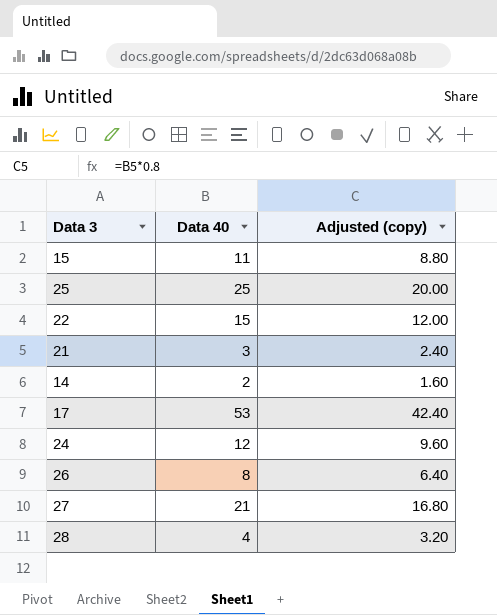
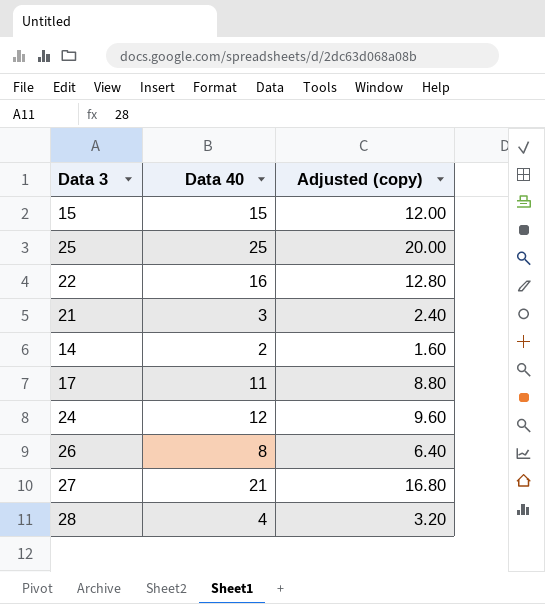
15 | Data 40: 11 -> 15
15 | Adjusted (copy): 8.80 -> 12.00
22 | Data 40: 15 -> 16
22 | Adjusted (copy): 12.00 -> 12.80
17 | Data 40: 53 -> 11
17 | Adjusted (copy): 42.40 -> 8.80

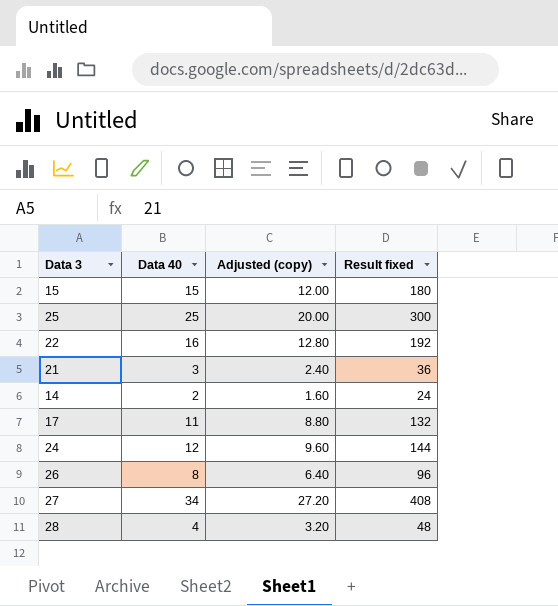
column Result fixed | formula: none -> [Data 40] * 12
27 | Data 40: 21 -> 34
27 | Adjusted (copy): 16.80 -> 27.20

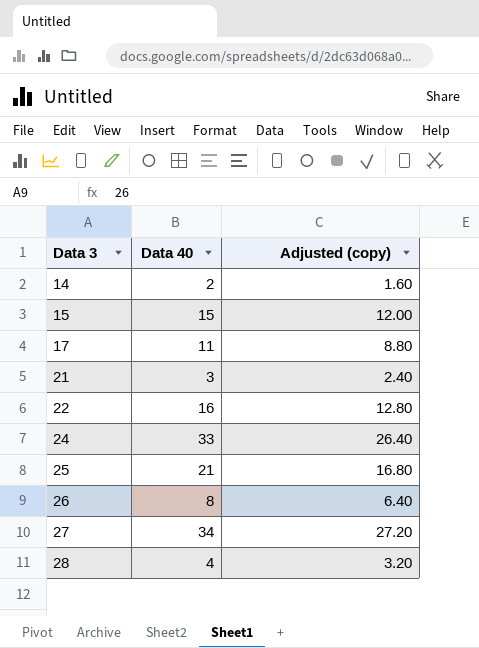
row order: none -> Data 3 ascending
column Result fixed | formula: [Data 40] * 12 -> none
24 | Data 40: 12 -> 33
24 | Adjusted (copy): 9.60 -> 26.40
25 | Data 40: 25 -> 21
25 | Adjusted (copy): 20.00 -> 16.80

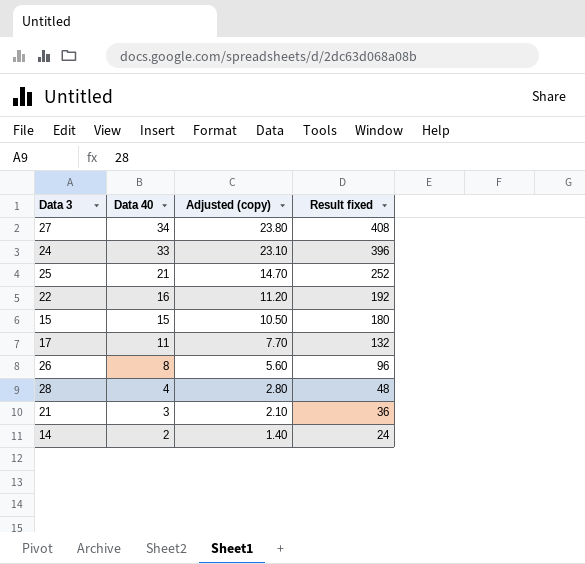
row order: Data 3 ascending -> Data 40 descending
column Adjusted (copy) | formula: [Data 40] * 0.8 -> [Data 40] * 0.7
column Result fixed | formula: none -> [Data 40] * 12

